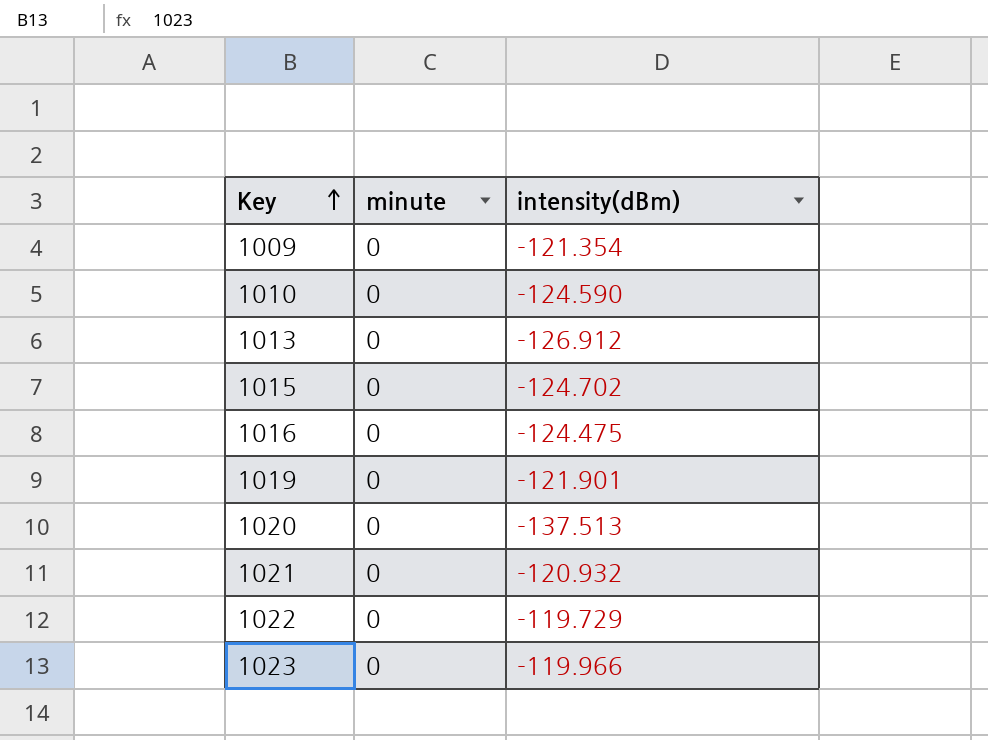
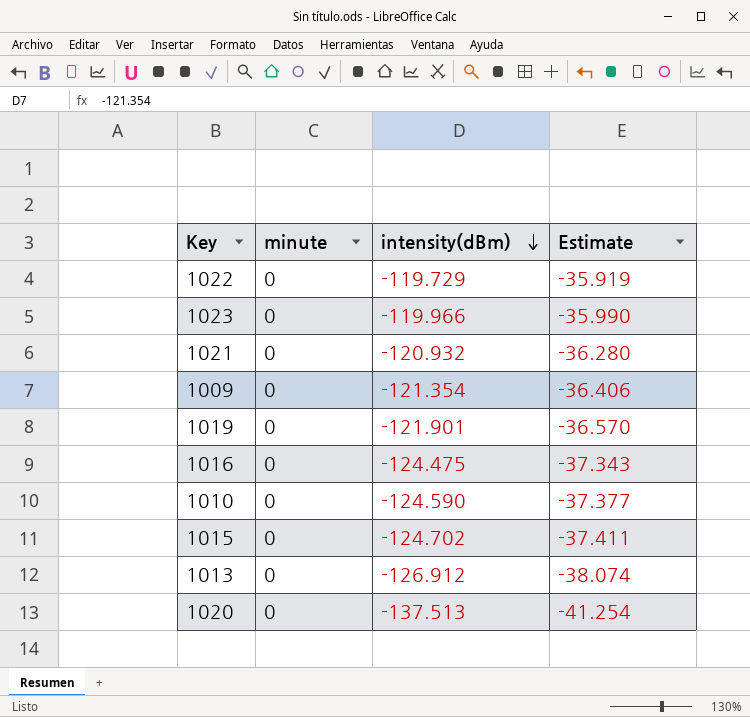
row order: Key ascending -> intensity(dBm) descending
column Estimate | formula: none -> [intensity(dBm)] * 0.3

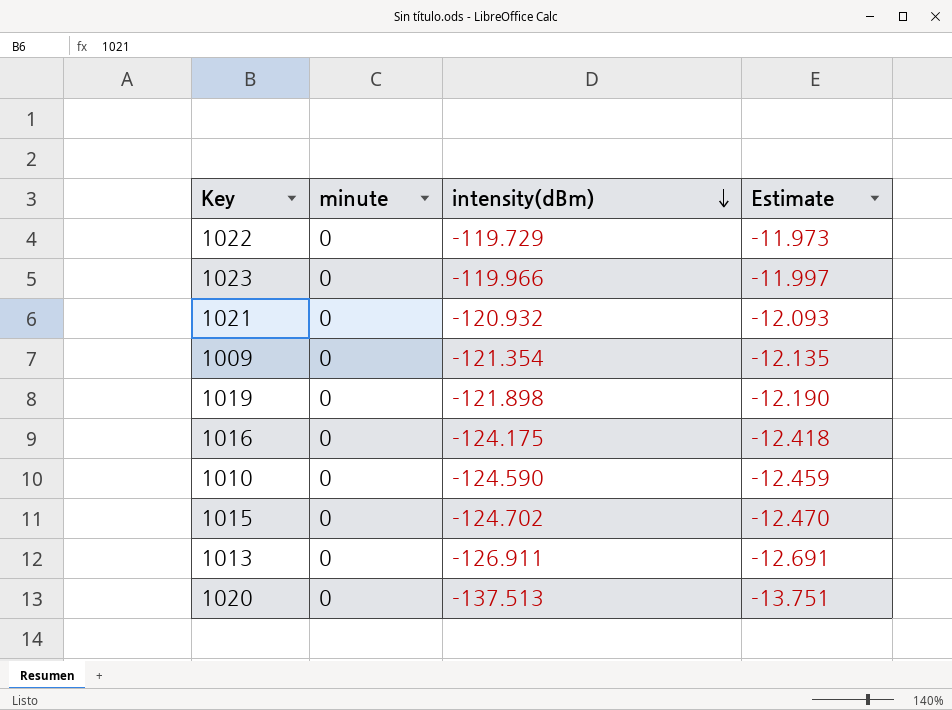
column Estimate | formula: [intensity(dBm)] * 0.3 -> [intensity(dBm)] * 0.1
1019 | intensity(dBm): -121.901 -> -121.898
1016 | intensity(dBm): -124.475 -> -124.175
1013 | intensity(dBm): -126.912 -> -126.911

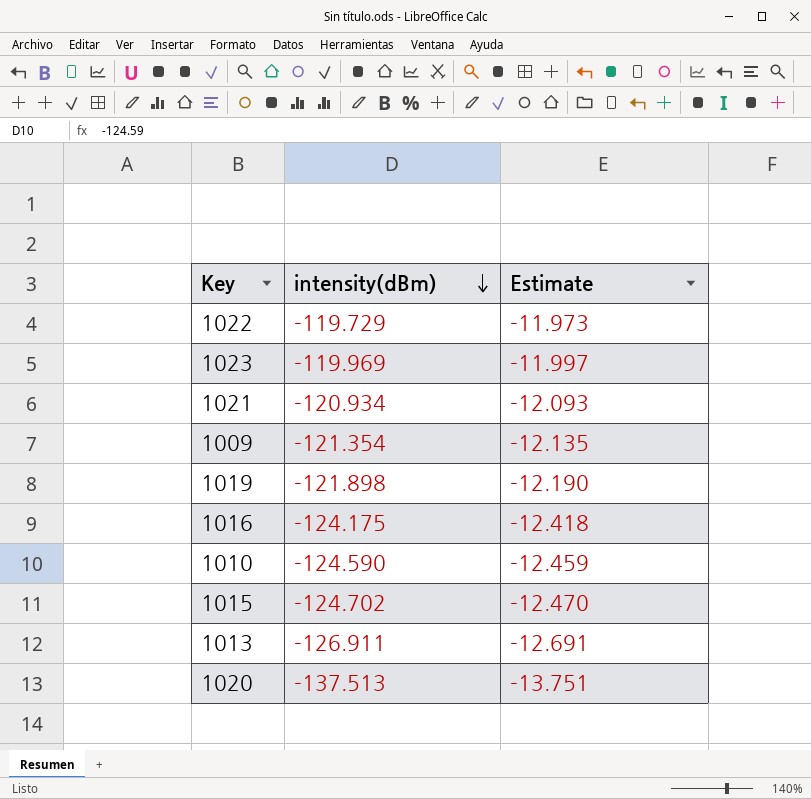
column minute | position: 2 -> none
1023 | intensity(dBm): -119.966 -> -119.969
1021 | intensity(dBm): -120.932 -> -120.934

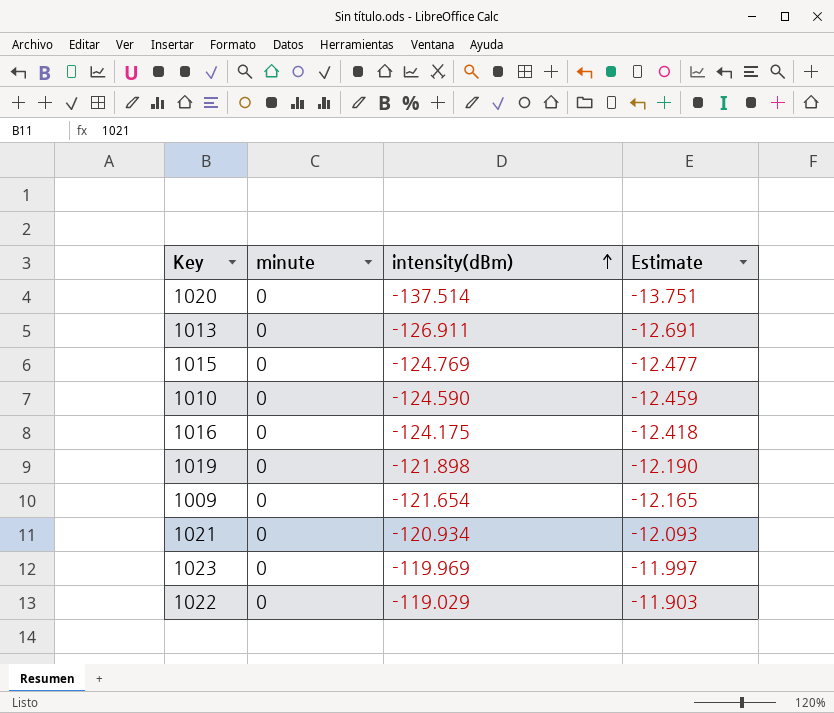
row order: intensity(dBm) descending -> intensity(dBm) ascending
column minute | position: none -> 2
1020 | intensity(dBm): -137.513 -> -137.514
1015 | intensity(dBm): -124.702 -> -124.769
1015 | Estimate: -12.470 -> -12.477
1009 | intensity(dBm): -121.354 -> -121.654
1009 | Estimate: -12.135 -> -12.165
1022 | intensity(dBm): -119.729 -> -119.029
1022 | Estimate: -11.973 -> -11.903

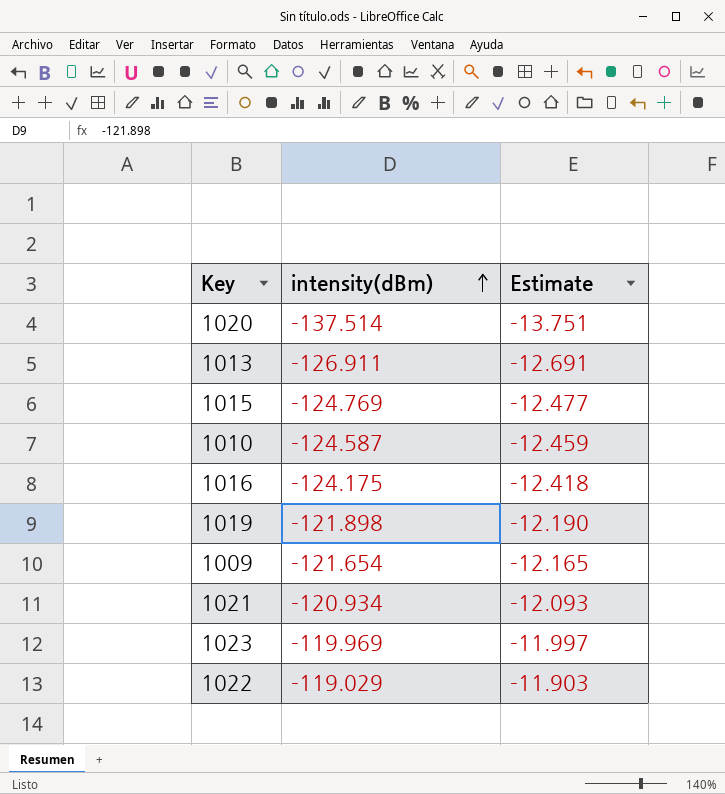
column minute | position: 2 -> none
1010 | intensity(dBm): -124.590 -> -124.587

